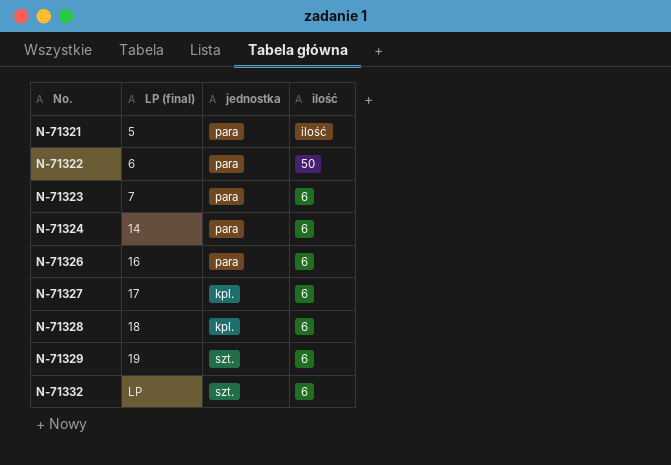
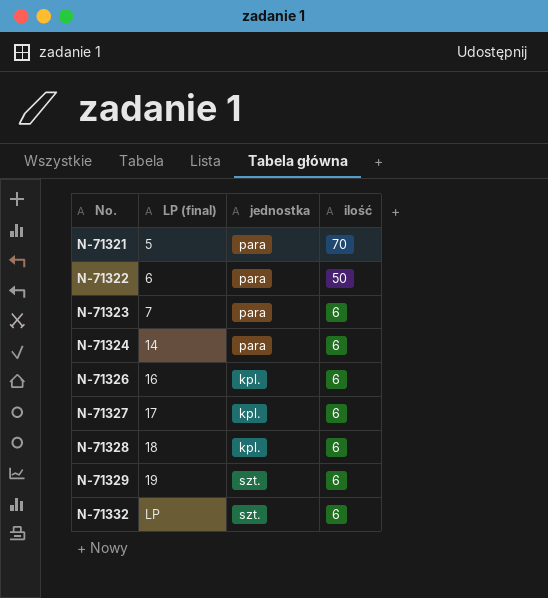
N-71321 | ilość: ilość -> 70
N-71326 | jednostka: para -> kpl.

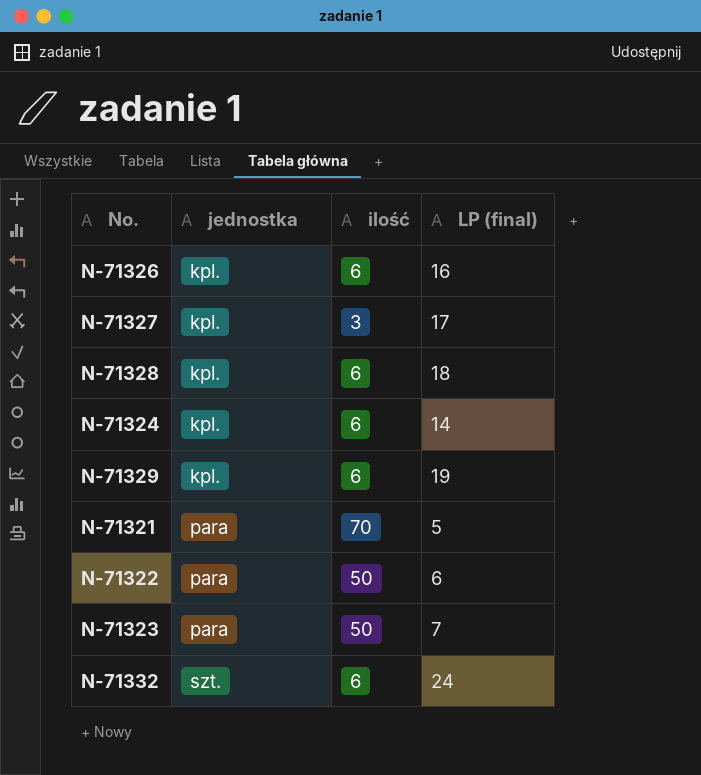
row order: No. ascending -> jednostka ascending
column LP (final) | position: 2 -> 4
N-71327 | ilość: 6 -> 3
N-71324 | jednostka: para -> kpl.
N-71329 | jednostka: szt. -> kpl.
N-71323 | ilość: 6 -> 50
N-71332 | LP (final): LP -> 24

